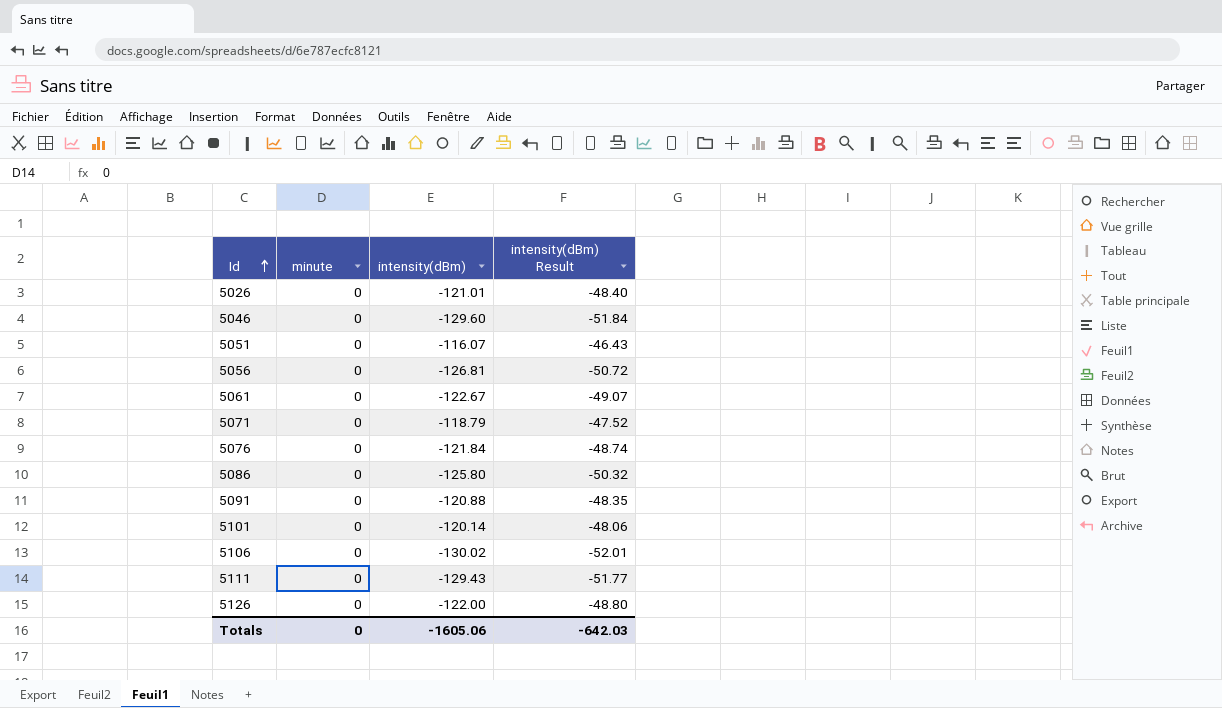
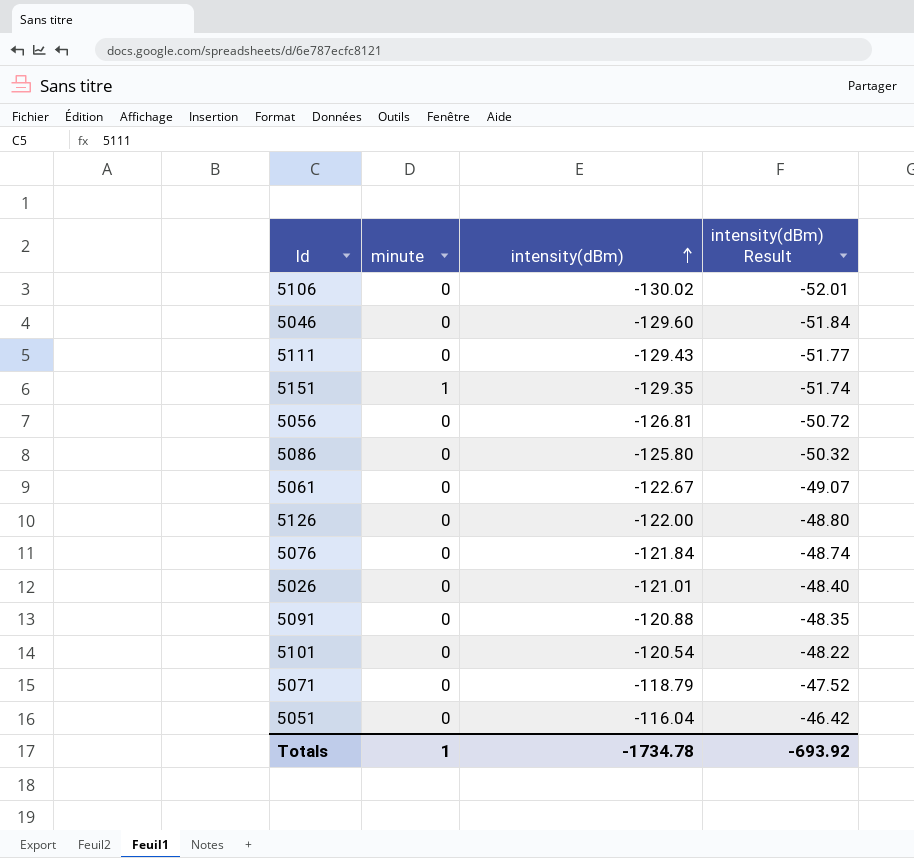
row order: Id ascending -> intensity(dBm) ascending
row 5151: none -> 1 | -129.35 | -51.74
5101 | intensity(dBm): -120.14 -> -120.54
5101 | intensity(dBm) Result: -48.06 -> -48.22
5051 | intensity(dBm): -116.07 -> -116.04
5051 | intensity(dBm) Result: -46.43 -> -46.42
Totals | minute: 0 -> 1
Totals | intensity(dBm): -1605.06 -> -1734.78
Totals | intensity(dBm) Result: -642.03 -> -693.92

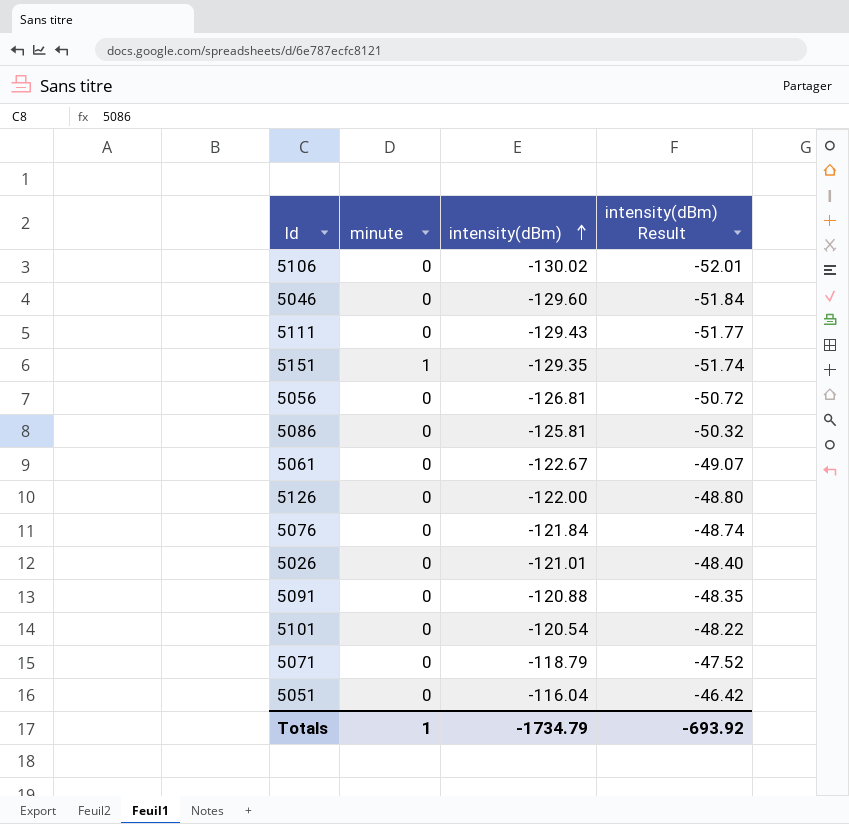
5086 | intensity(dBm): -125.80 -> -125.81
Totals | intensity(dBm): -1734.78 -> -1734.79

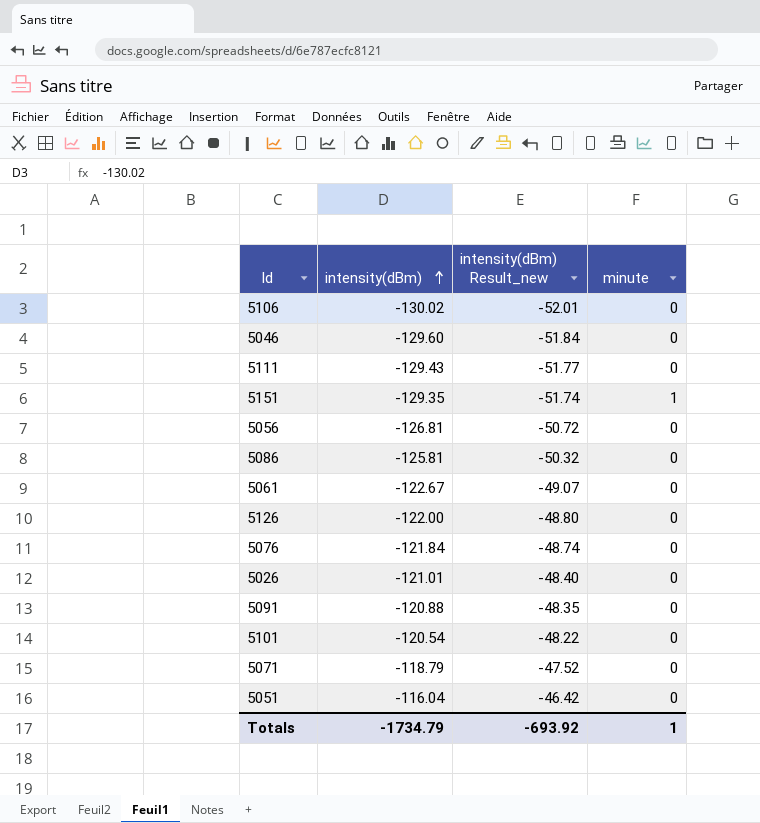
column name: intensity(dBm) Result -> intensity(dBm) Result_new
column minute | position: 2 -> 4

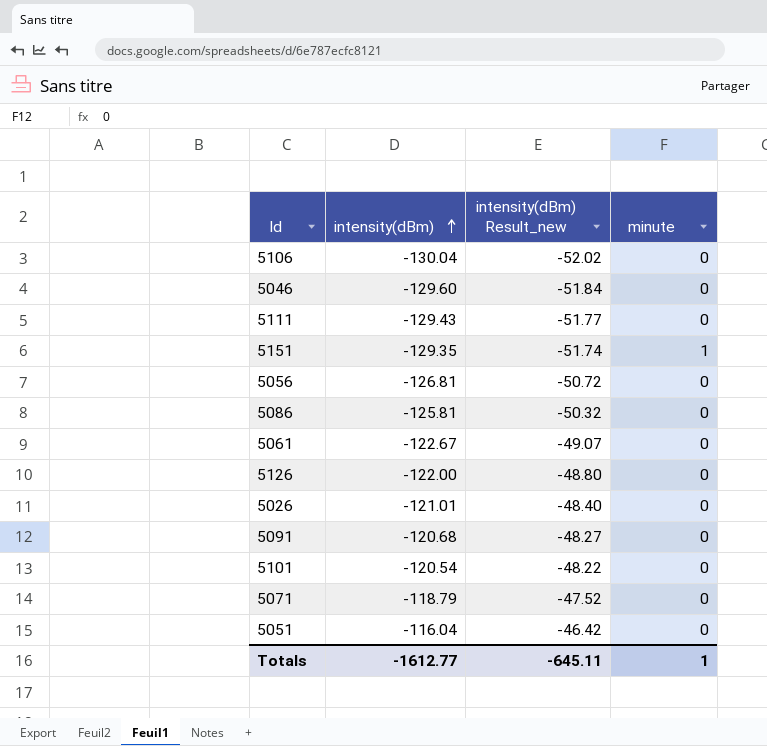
row 5076: -121.84 | -48.74 | 0 -> none
5106 | intensity(dBm): -130.02 -> -130.04
5106 | intensity(dBm) Result_new: -52.01 -> -52.02
5091 | intensity(dBm): -120.88 -> -120.68
5091 | intensity(dBm) Result_new: -48.35 -> -48.27
Totals | intensity(dBm): -1734.79 -> -1612.77
Totals | intensity(dBm) Result_new: -693.92 -> -645.11

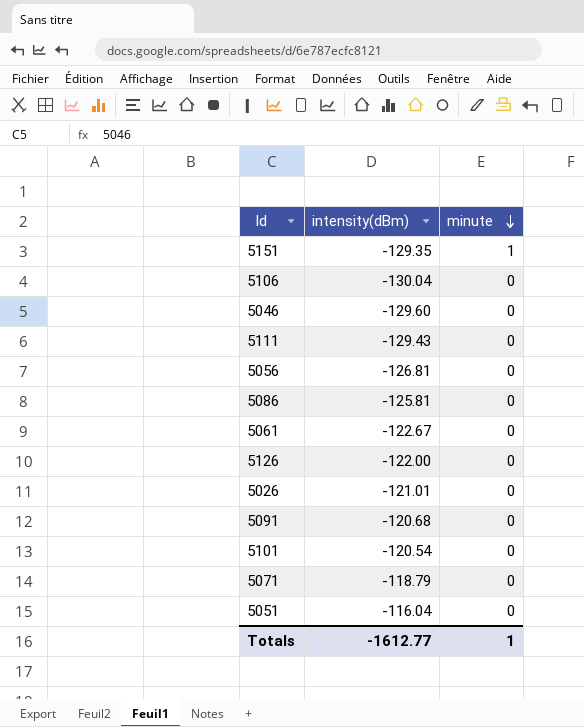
row order: intensity(dBm) ascending -> minute descending
column intensity(dBm) Result_new | formula: [intensity(dBm)] * 0.4 -> none

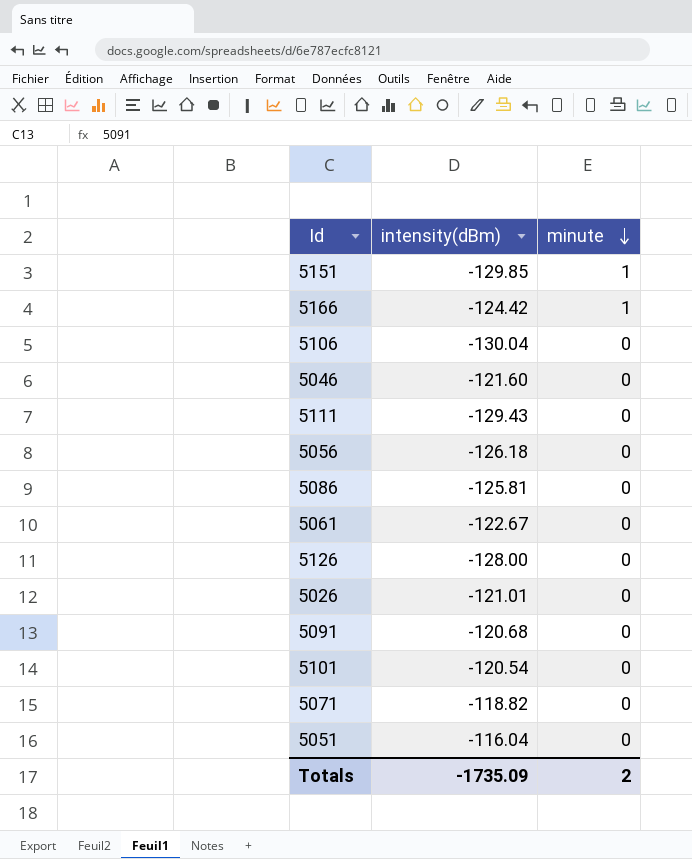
5151 | intensity(dBm): -129.35 -> -129.85
row 5166: none -> -124.42 | 1
5046 | intensity(dBm): -129.60 -> -121.60
5056 | intensity(dBm): -126.81 -> -126.18
5126 | intensity(dBm): -122.00 -> -128.00
5071 | intensity(dBm): -118.79 -> -118.82
Totals | intensity(dBm): -1612.77 -> -1735.09
Totals | minute: 1 -> 2

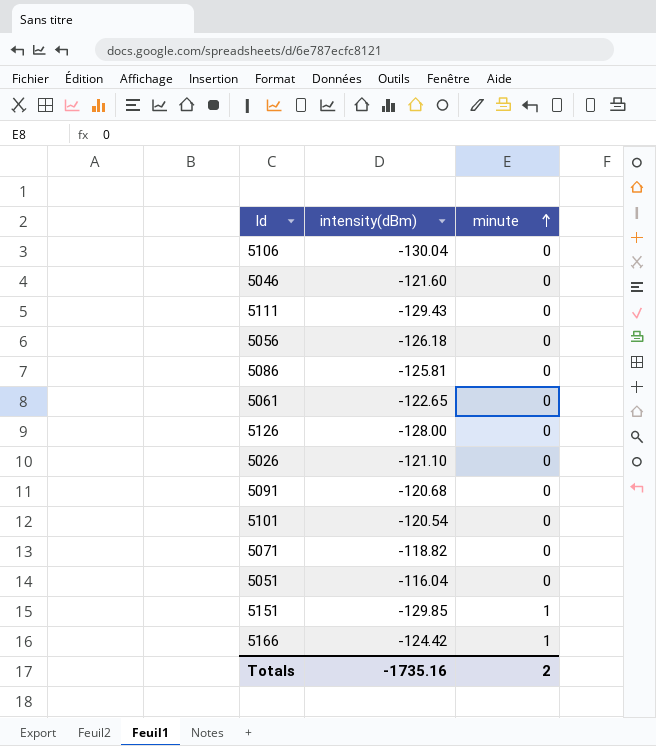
row order: minute descending -> minute ascending
5061 | intensity(dBm): -122.67 -> -122.65
5026 | intensity(dBm): -121.01 -> -121.10
Totals | intensity(dBm): -1735.09 -> -1735.16

